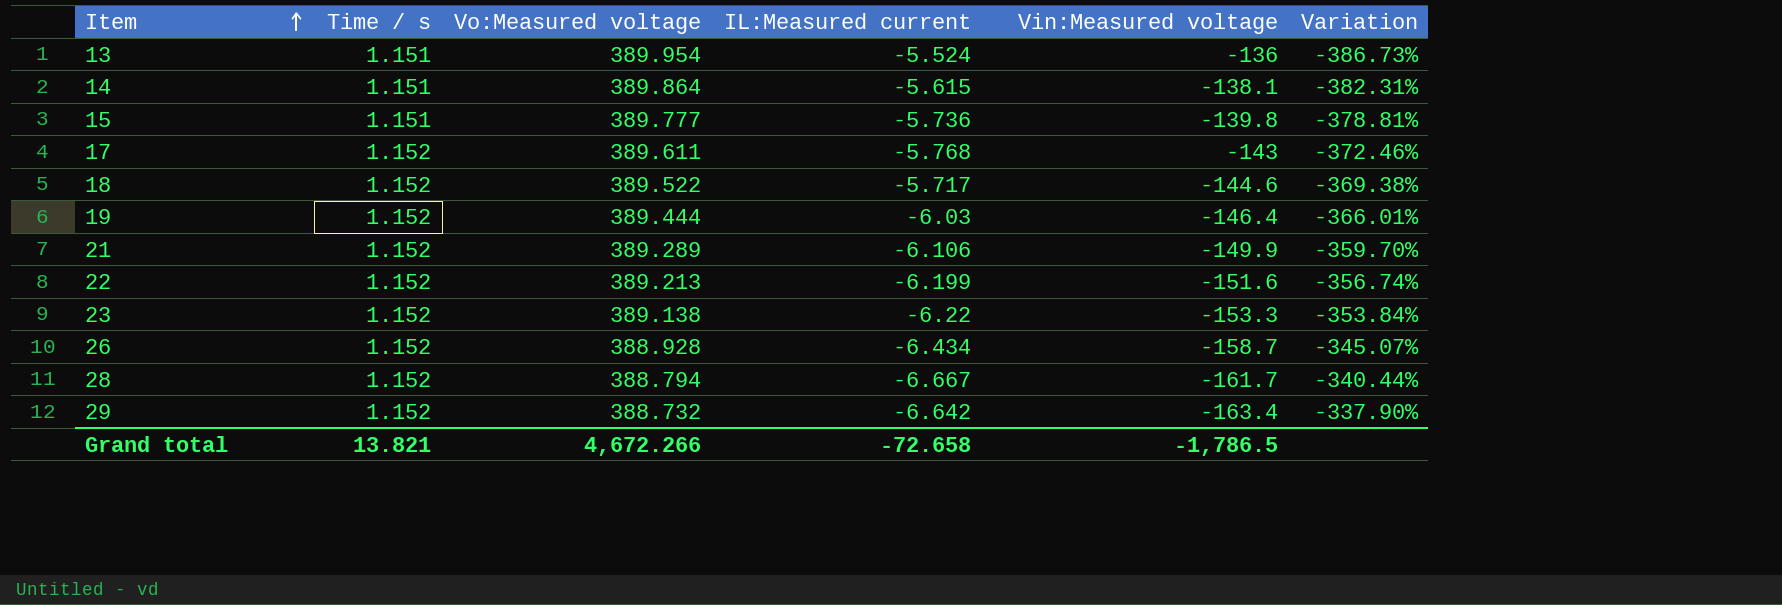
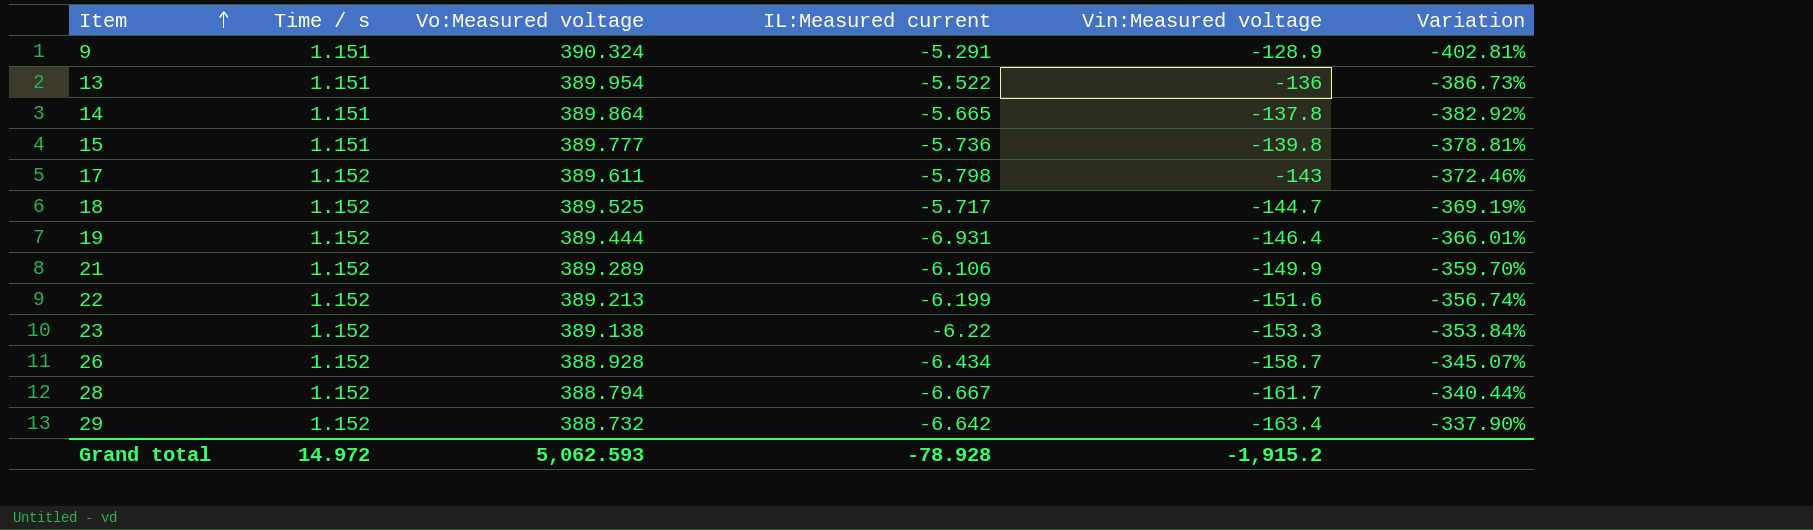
row 9: none -> 1.151 | 390.324 | -5.291 | -128.9 | -402.81%
13 | IL:Measured current: -5.524 -> -5.522
14 | IL:Measured current: -5.615 -> -5.665
14 | Vin:Measured voltage: -138.1 -> -137.8
14 | Variation: -382.31% -> -382.92%
17 | IL:Measured current: -5.768 -> -5.798
18 | Vo:Measured voltage: 389.522 -> 389.525
18 | Vin:Measured voltage: -144.6 -> -144.7
18 | Variation: -369.38% -> -369.19%
19 | IL:Measured current: -6.03 -> -6.931
Grand total | Time / s: 13.821 -> 14.972
Grand total | Vo:Measured voltage: 4,672.266 -> 5,062.593
Grand total | IL:Measured current: -72.658 -> -78.928
Grand total | Vin:Measured voltage: -1,786.5 -> -1,915.2

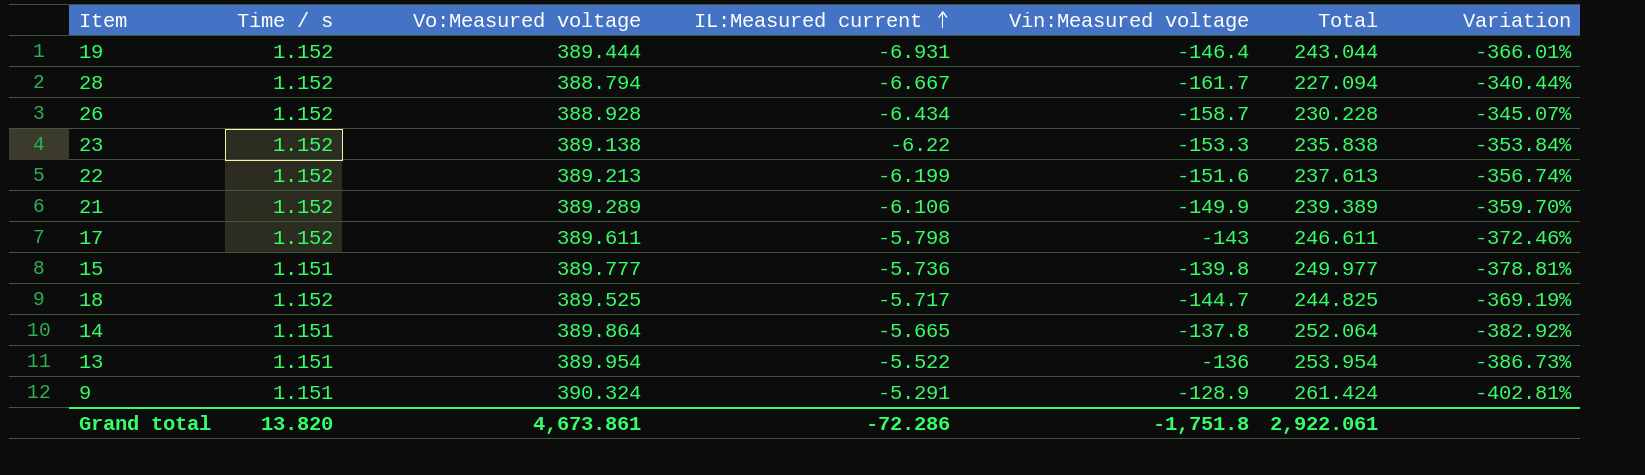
row order: Item ascending -> IL:Measured current ascending
column Total | formula: none -> [Vo:Measured voltage] + [Vin:Measured voltage]
row 29: 1.152 | 388.732 | -6.642 | -163.4 | -337.90% -> none
Grand total | Time / s: 14.972 -> 13.820
Grand total | Vo:Measured voltage: 5,062.593 -> 4,673.861
Grand total | IL:Measured current: -78.928 -> -72.286
Grand total | Vin:Measured voltage: -1,915.2 -> -1,751.8

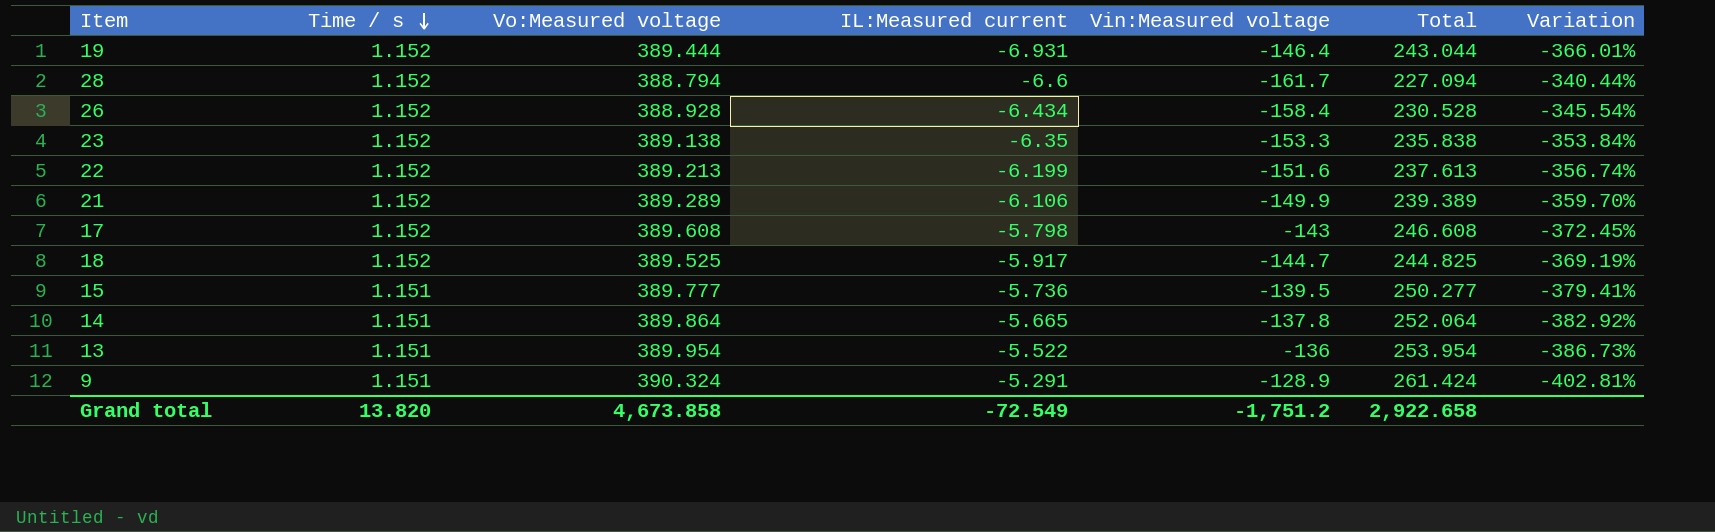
row order: IL:Measured current ascending -> Time / s descending
28 | IL:Measured current: -6.667 -> -6.6
26 | Vin:Measured voltage: -158.7 -> -158.4
26 | Total: 230.228 -> 230.528
26 | Variation: -345.07% -> -345.54%
23 | IL:Measured current: -6.22 -> -6.35
17 | Vo:Measured voltage: 389.611 -> 389.608
17 | Total: 246.611 -> 246.608
17 | Variation: -372.46% -> -372.45%
18 | IL:Measured current: -5.717 -> -5.917
15 | Vin:Measured voltage: -139.8 -> -139.5
15 | Total: 249.977 -> 250.277
15 | Variation: -378.81% -> -379.41%
Grand total | Vo:Measured voltage: 4,673.861 -> 4,673.858
Grand total | IL:Measured current: -72.286 -> -72.549
Grand total | Vin:Measured voltage: -1,751.8 -> -1,751.2
Grand total | Total: 2,922.061 -> 2,922.658

